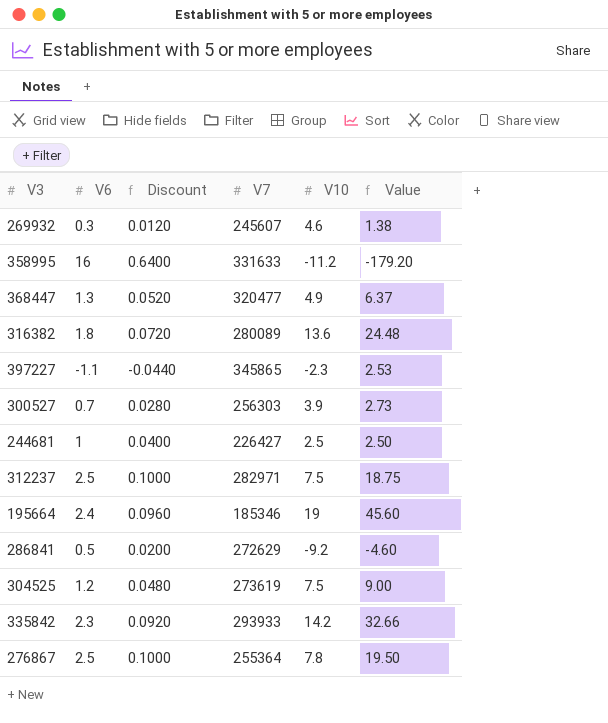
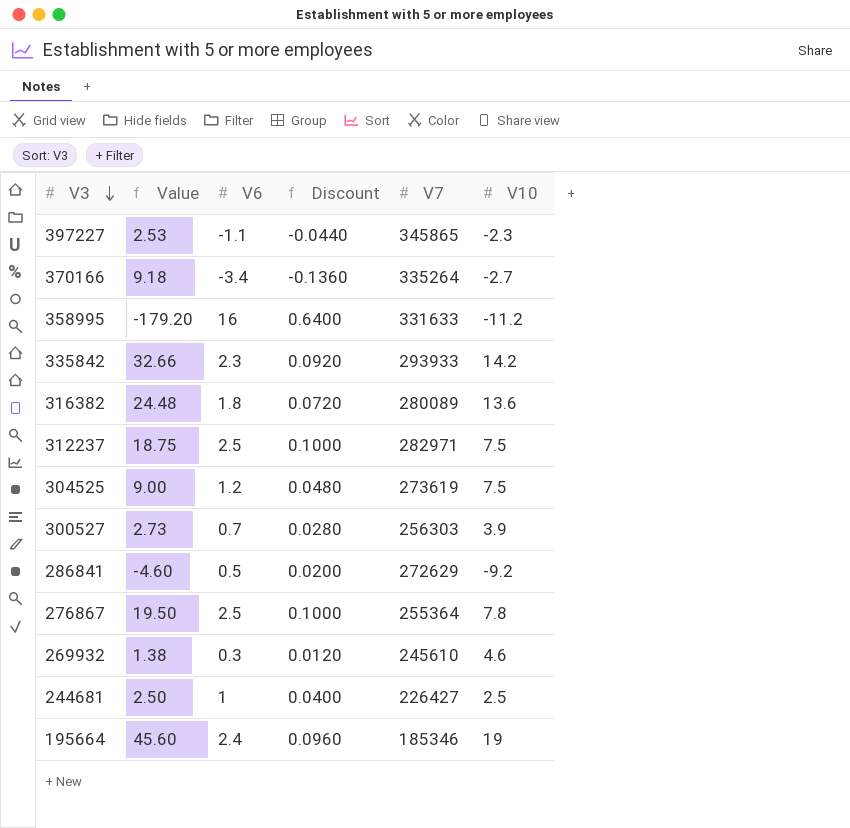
row order: none -> V3 descending
column Value | position: 6 -> 2
row 368447: 1.3 | 0.0520 | 320477 | 4.9 | 6.37 -> none
row 370166: none -> 9.18 | -3.4 | -0.1360 | 335264 | -2.7
269932 | V7: 245607 -> 245610

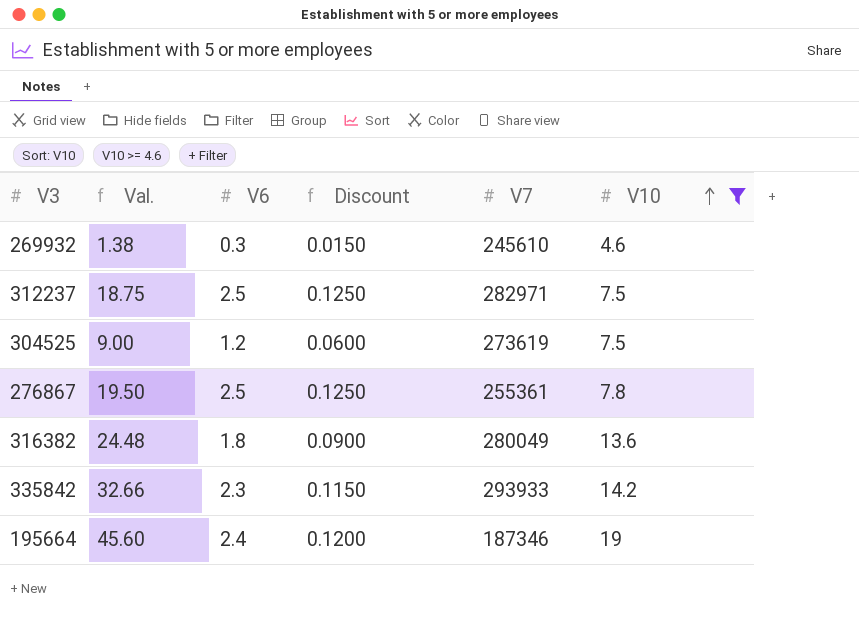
filter: none -> V10 >= 4.6
row order: V3 descending -> V10 ascending
column name: Value -> Val.
column Discount | formula: [V6] * 0.04 -> [V6] * 0.05
276867 | V7: 255364 -> 255361
316382 | V7: 280089 -> 280049
195664 | V7: 185346 -> 187346

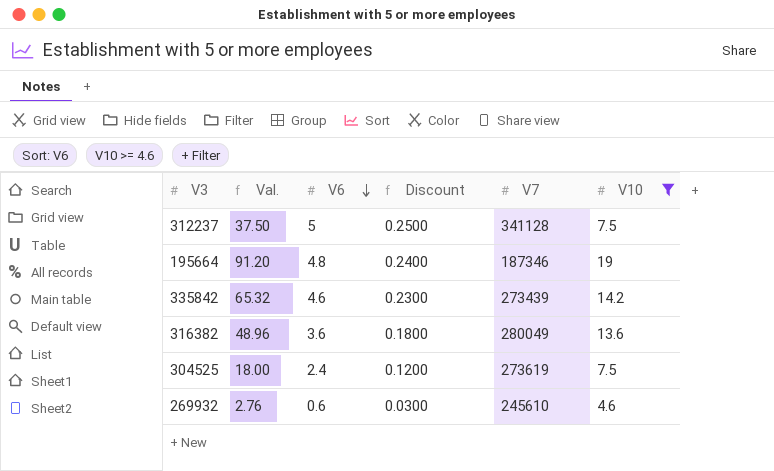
row order: V10 ascending -> V6 descending
row 276867: 19.50 | 2.5 | 0.1250 | 255361 | 7.8 -> none
312237 | Val.: 18.75 -> 37.50
312237 | V6: 2.5 -> 5
312237 | Discount: 0.1250 -> 0.2500
312237 | V7: 282971 -> 341128
195664 | Val.: 45.60 -> 91.20
195664 | V6: 2.4 -> 4.8
195664 | Discount: 0.1200 -> 0.2400
335842 | Val.: 32.66 -> 65.32
335842 | V6: 2.3 -> 4.6
335842 | Discount: 0.1150 -> 0.2300
335842 | V7: 293933 -> 273439
316382 | Val.: 24.48 -> 48.96
316382 | V6: 1.8 -> 3.6
316382 | Discount: 0.0900 -> 0.1800
304525 | Val.: 9.00 -> 18.00
304525 | V6: 1.2 -> 2.4
304525 | Discount: 0.0600 -> 0.1200
269932 | Val.: 1.38 -> 2.76
269932 | V6: 0.3 -> 0.6
269932 | Discount: 0.0150 -> 0.0300

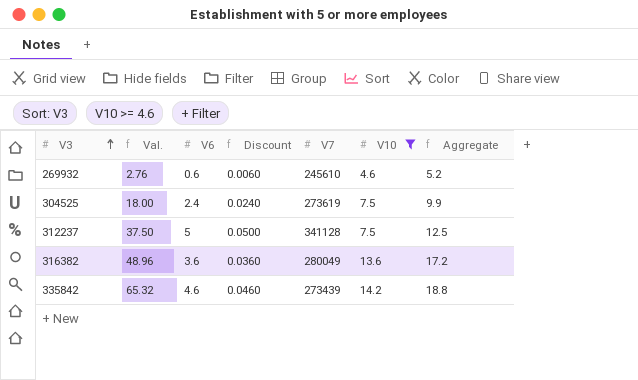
row order: V6 descending -> V3 ascending
column Discount | formula: [V6] * 0.05 -> [V6] * 0.01
column Aggregate | formula: none -> [V6] + [V10]
row 195664: 91.20 | 4.8 | 0.2400 | 187346 | 19 -> none

